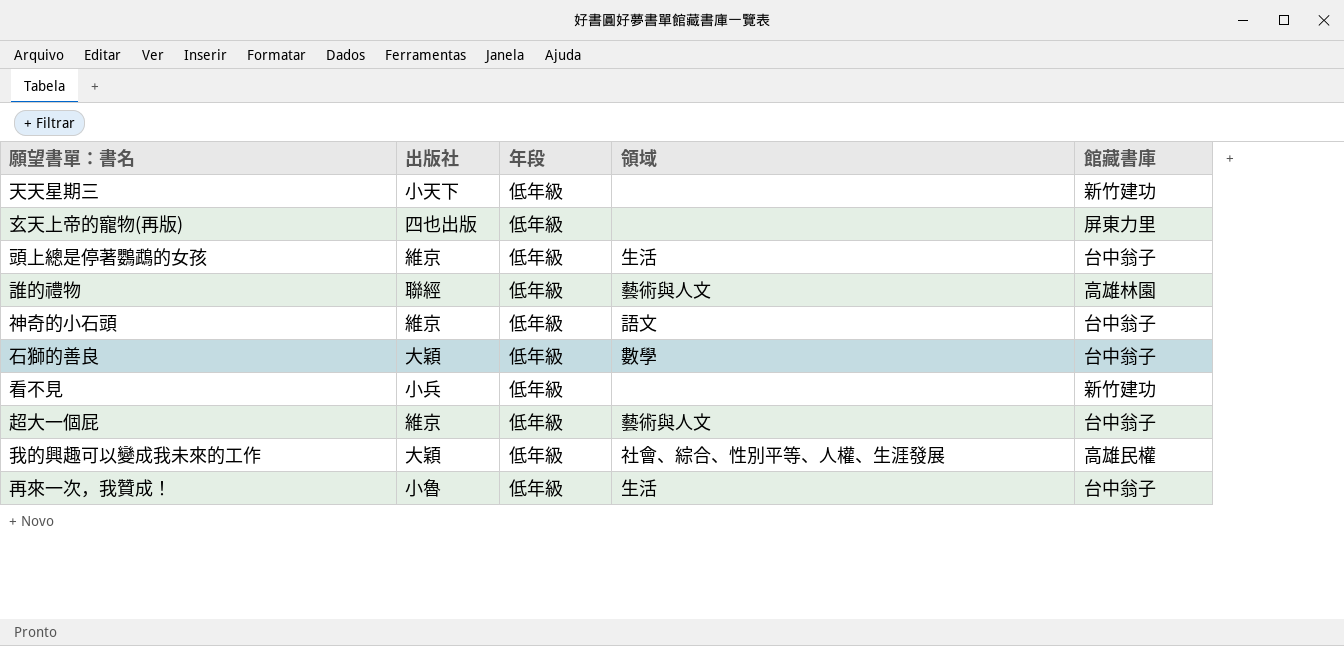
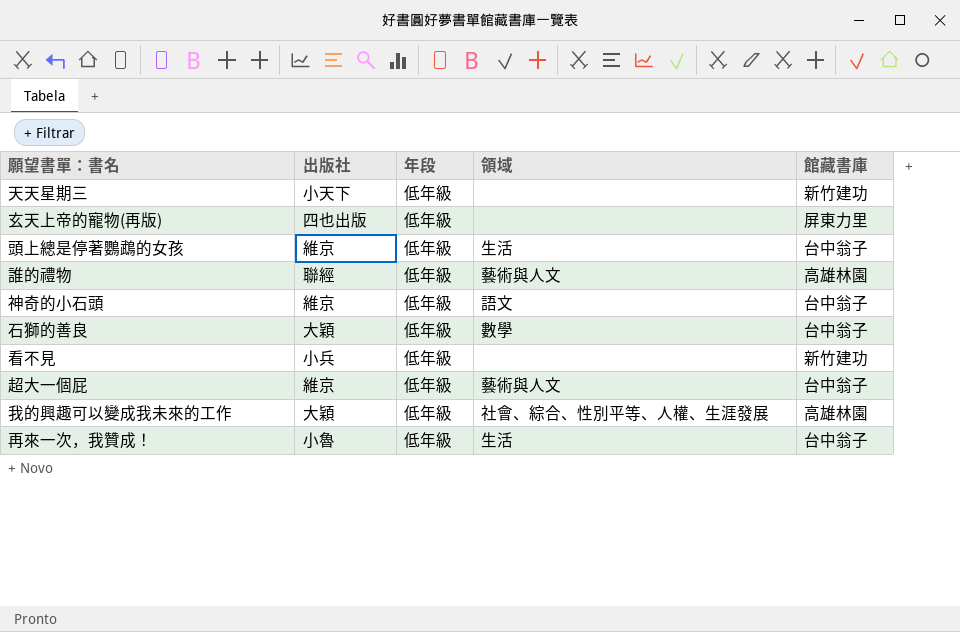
我的興趣可以變成我未來的工作 | 館藏書庫: 高雄民權 -> 高雄林園

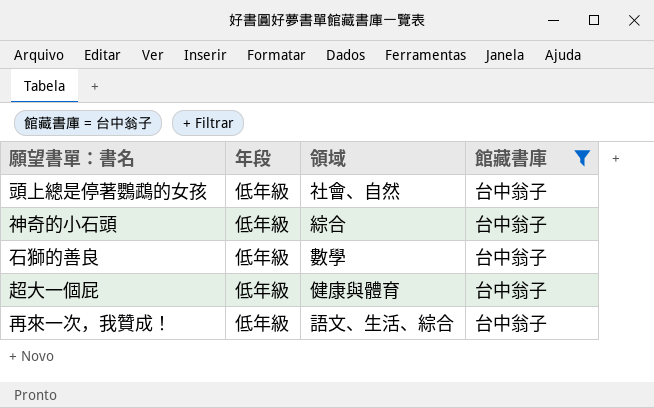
filter: none -> 館藏書庫 = 台中翁子
column 出版社 | position: 2 -> none
頭上總是停著鸚鵡的女孩 | 領域: 生活 -> 社會、自然
神奇的小石頭 | 領域: 語文 -> 綜合
超大一個屁 | 領域: 藝術與人文 -> 健康與體育
再來一次，我贊成！ | 領域: 生活 -> 語文、生活、綜合

